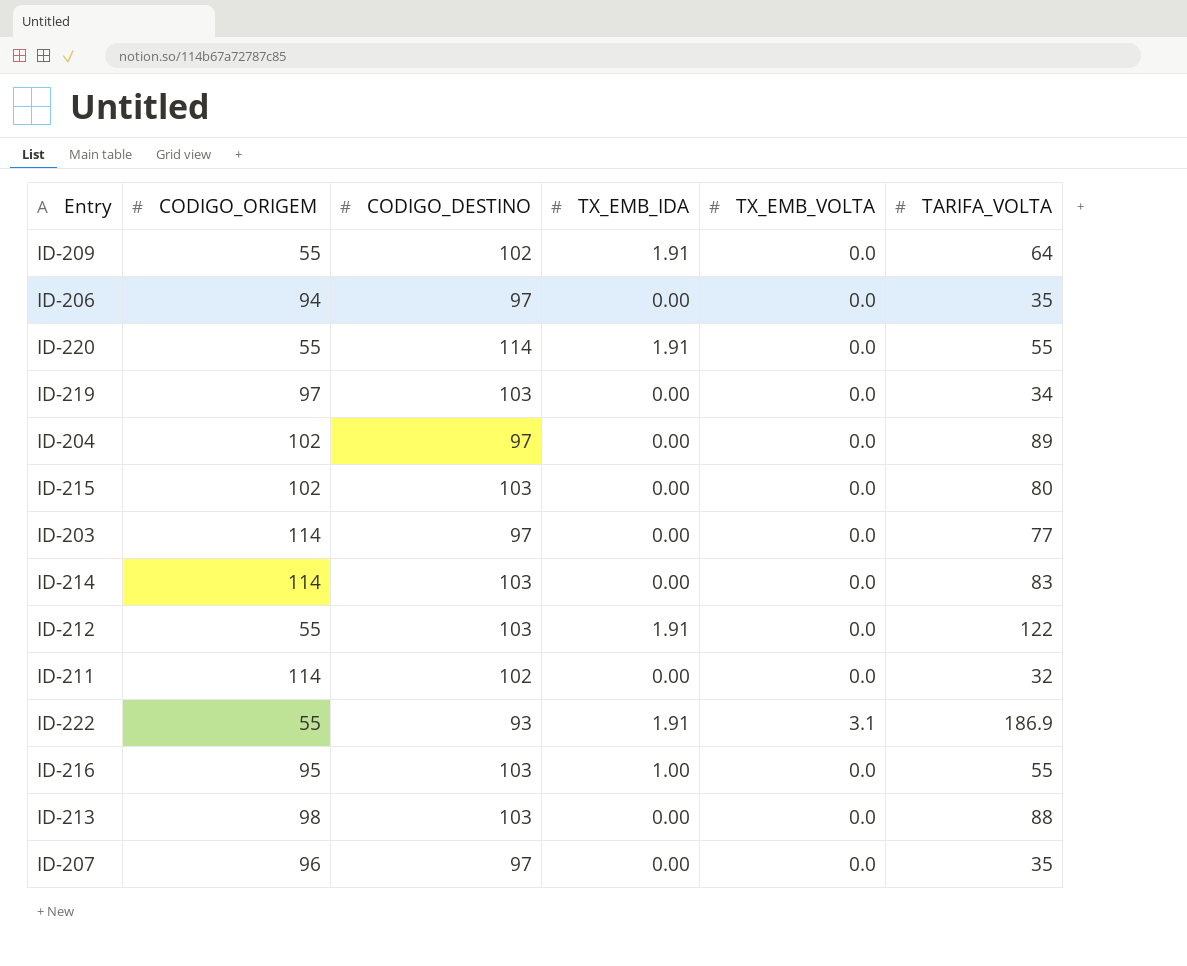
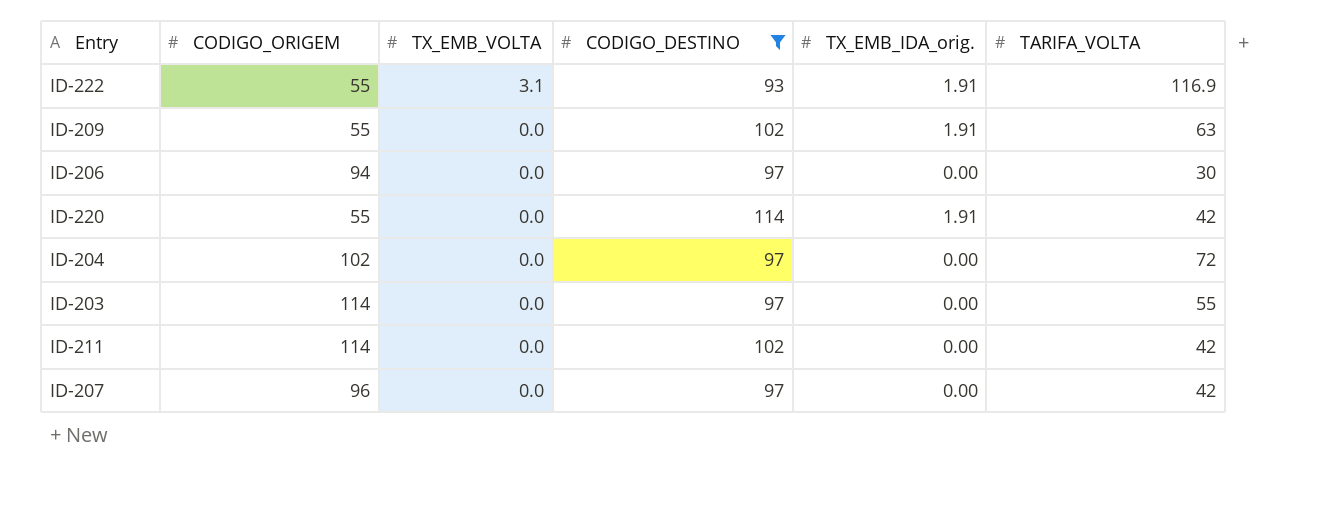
filter: none -> CODIGO_DESTINO != 103
row order: none -> TX_EMB_VOLTA descending
column TX_EMB_VOLTA | position: 5 -> 3
column name: TX_EMB_IDA -> TX_EMB_IDA_orig.
ID-222 | TARIFA_VOLTA: 186.9 -> 116.9
ID-209 | TARIFA_VOLTA: 64 -> 63
ID-206 | TARIFA_VOLTA: 35 -> 30
ID-220 | TARIFA_VOLTA: 55 -> 42
ID-204 | TARIFA_VOLTA: 89 -> 72
ID-203 | TARIFA_VOLTA: 77 -> 55
ID-211 | TARIFA_VOLTA: 32 -> 42
ID-207 | TARIFA_VOLTA: 35 -> 42

